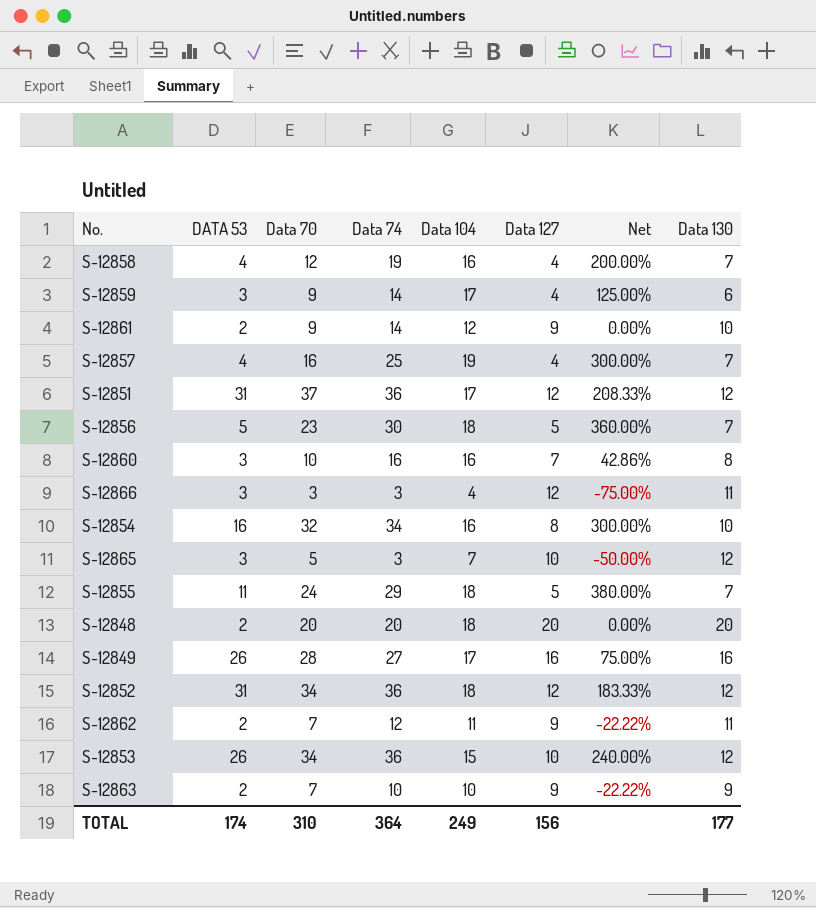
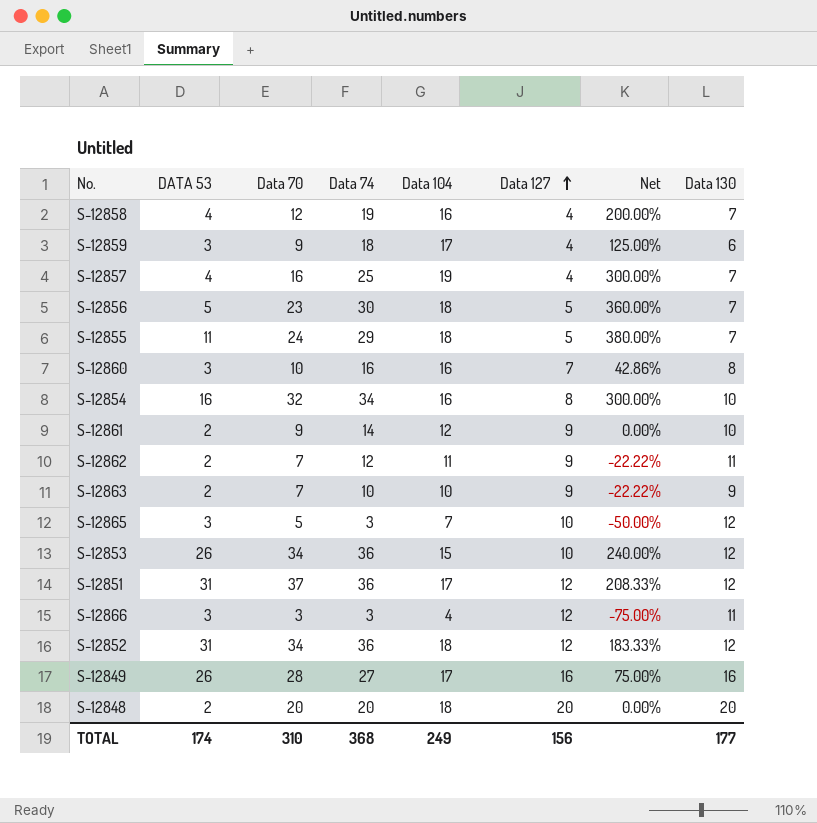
row order: none -> Data 127 ascending
S-12859 | Data 74: 14 -> 18
TOTAL | Data 74: 364 -> 368

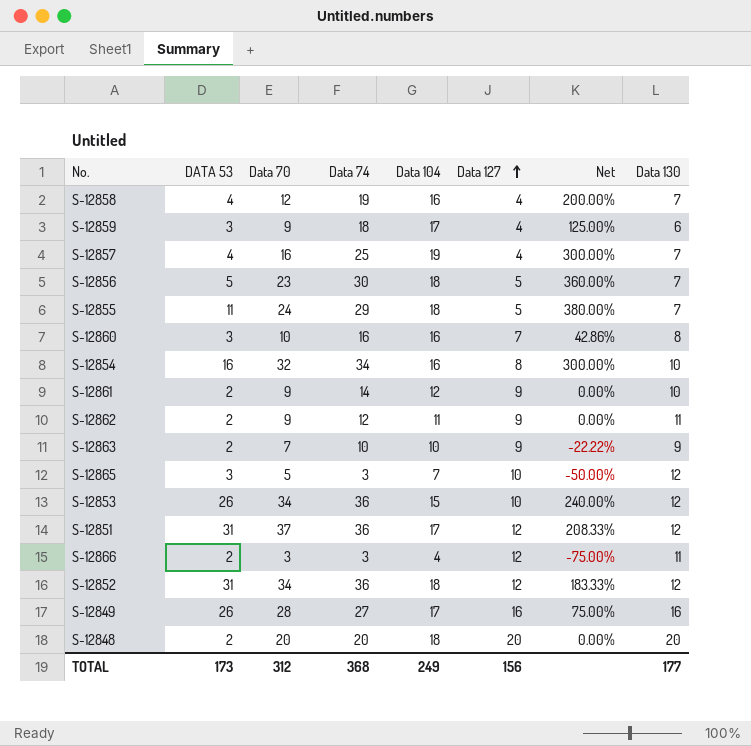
S-12862 | Data 70: 7 -> 9
S-12862 | Net: -22.22% -> 0.00%
S-12866 | DATA 53: 3 -> 2
TOTAL | DATA 53: 174 -> 173
TOTAL | Data 70: 310 -> 312

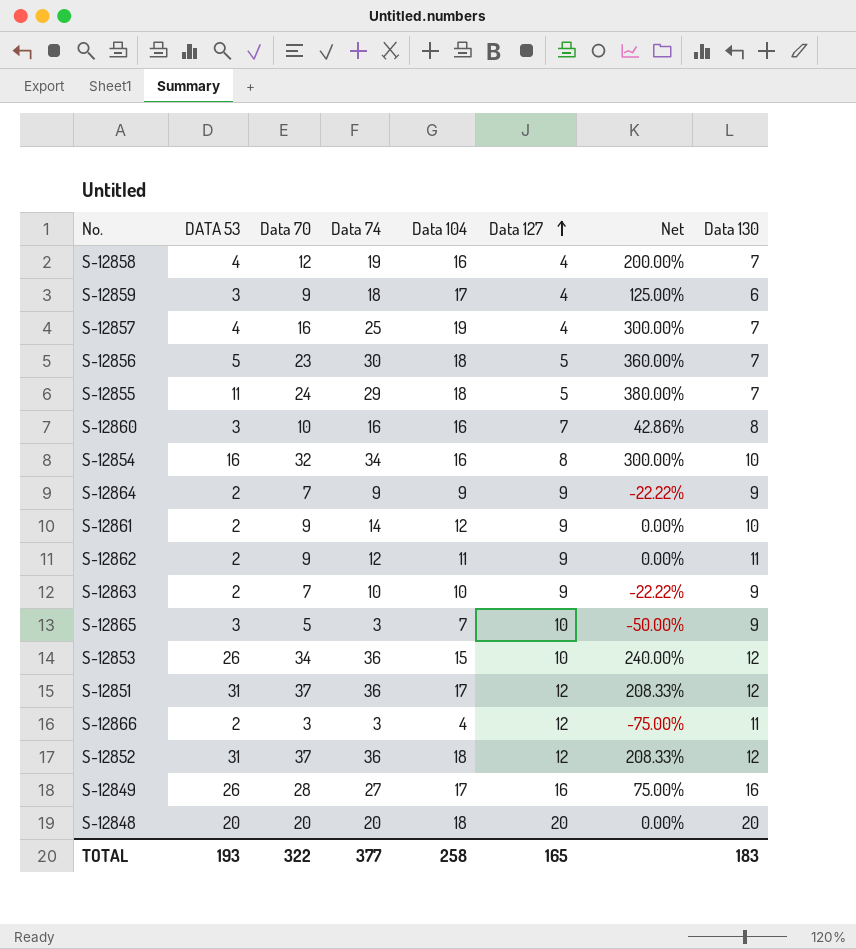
row S-12864: none -> 2 | 7 | 9 | 9 | 9 | -22.22% | 9
S-12865 | Data 130: 12 -> 9
S-12852 | Data 70: 34 -> 37
S-12852 | Net: 183.33% -> 208.33%
S-12848 | DATA 53: 2 -> 20
TOTAL | DATA 53: 173 -> 193
TOTAL | Data 70: 312 -> 322
TOTAL | Data 74: 368 -> 377
TOTAL | Data 104: 249 -> 258
TOTAL | Data 127: 156 -> 165
TOTAL | Data 130: 177 -> 183

